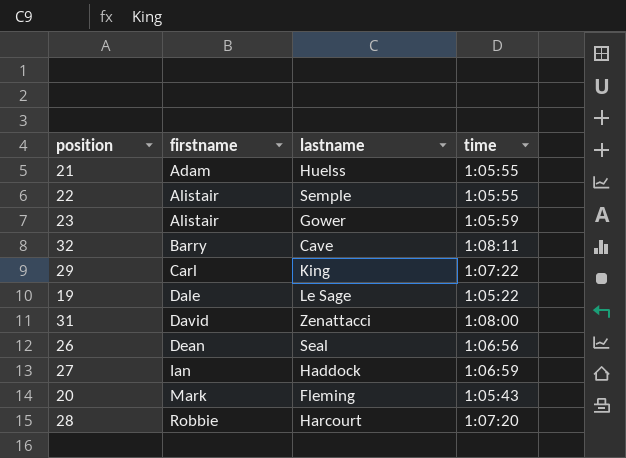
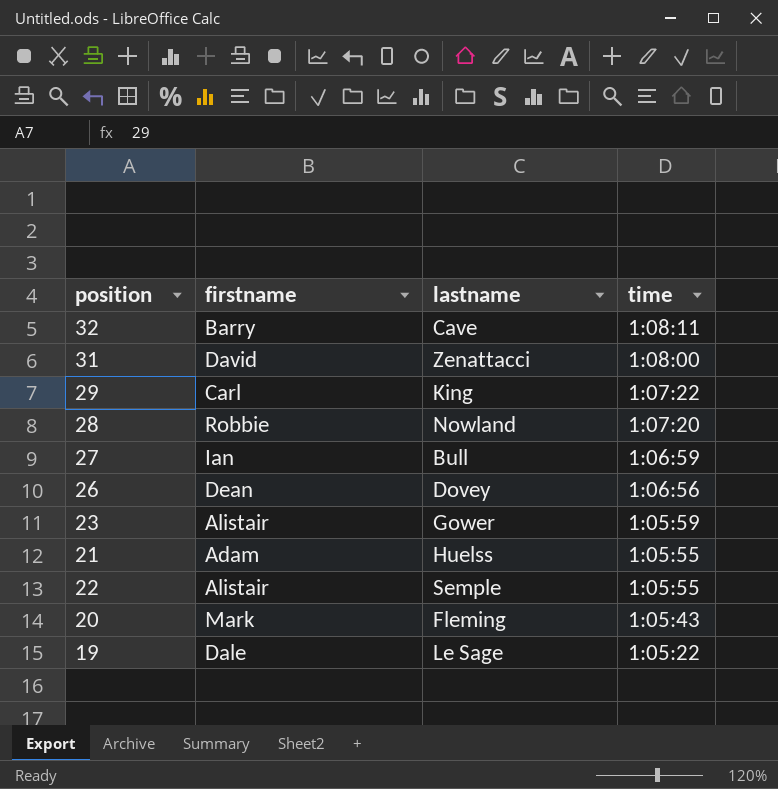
row order: firstname ascending -> time descending
28 | lastname: Harcourt -> Nowland
27 | lastname: Haddock -> Bull
26 | lastname: Seal -> Dovey

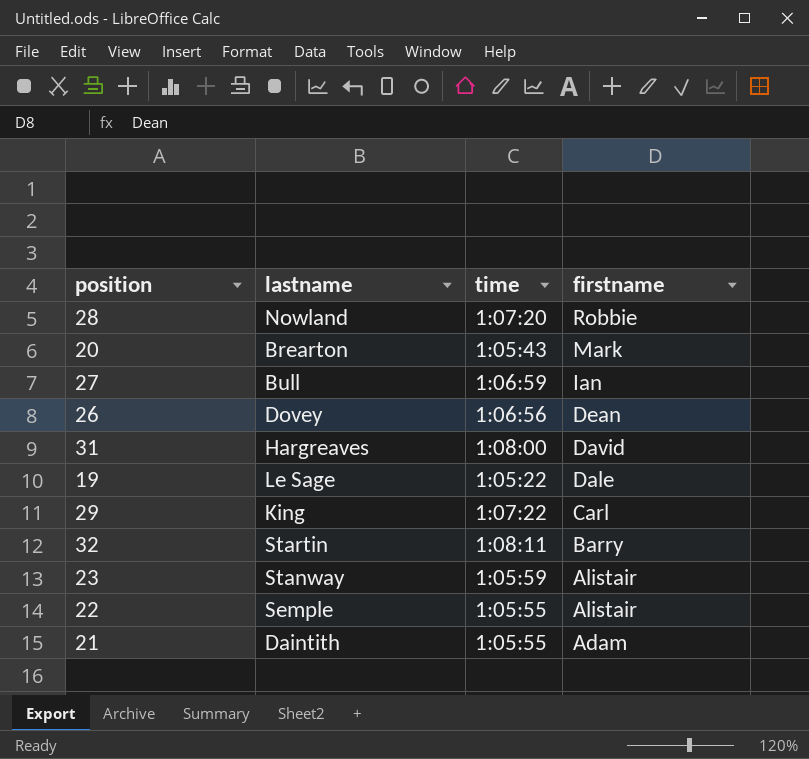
row order: time descending -> firstname descending
column firstname | position: 2 -> 4
20 | lastname: Fleming -> Brearton
31 | lastname: Zenattacci -> Hargreaves
32 | lastname: Cave -> Startin
23 | lastname: Gower -> Stanway
21 | lastname: Huelss -> Daintith

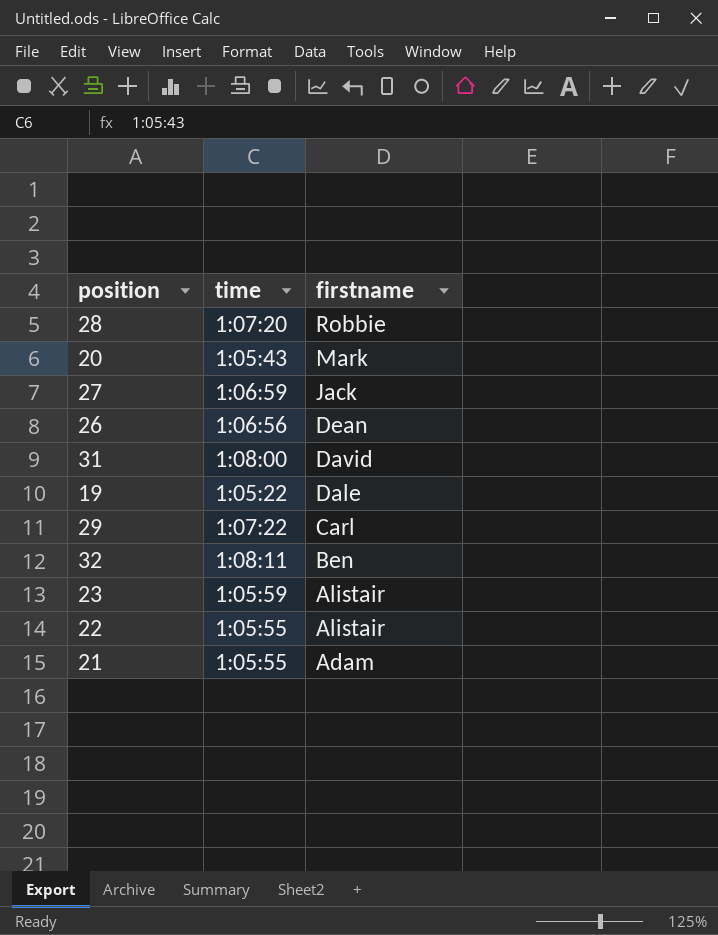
column lastname | position: 2 -> none
27 | firstname: Ian -> Jack
32 | firstname: Barry -> Ben

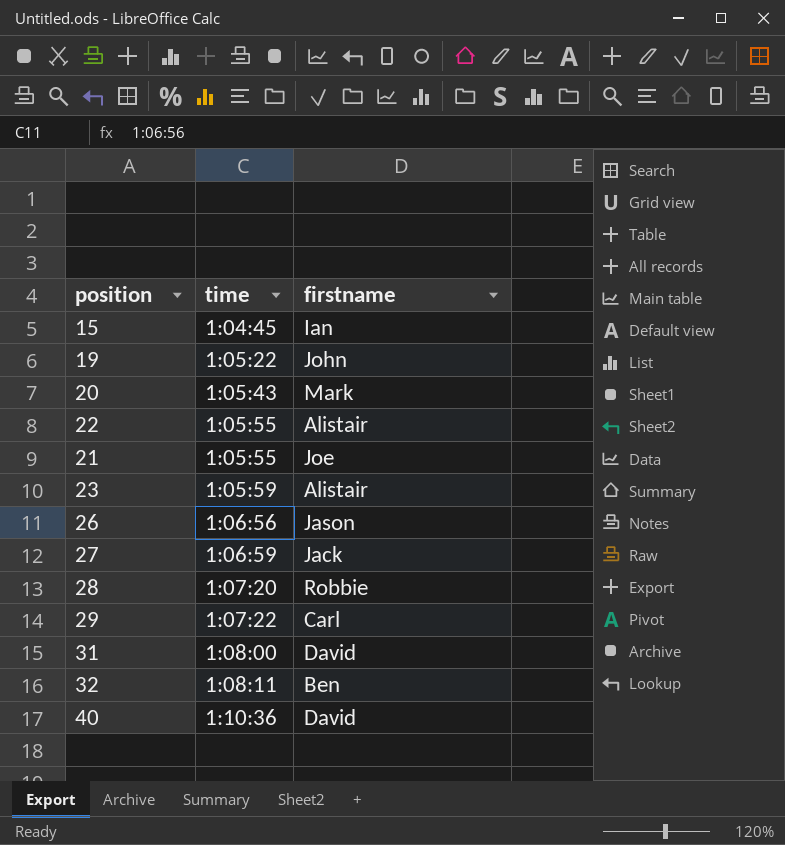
row order: firstname descending -> time ascending
row 15: none -> 1:04:45 | Ian
19 | firstname: Dale -> John
21 | firstname: Adam -> Joe
26 | firstname: Dean -> Jason
row 40: none -> 1:10:36 | David

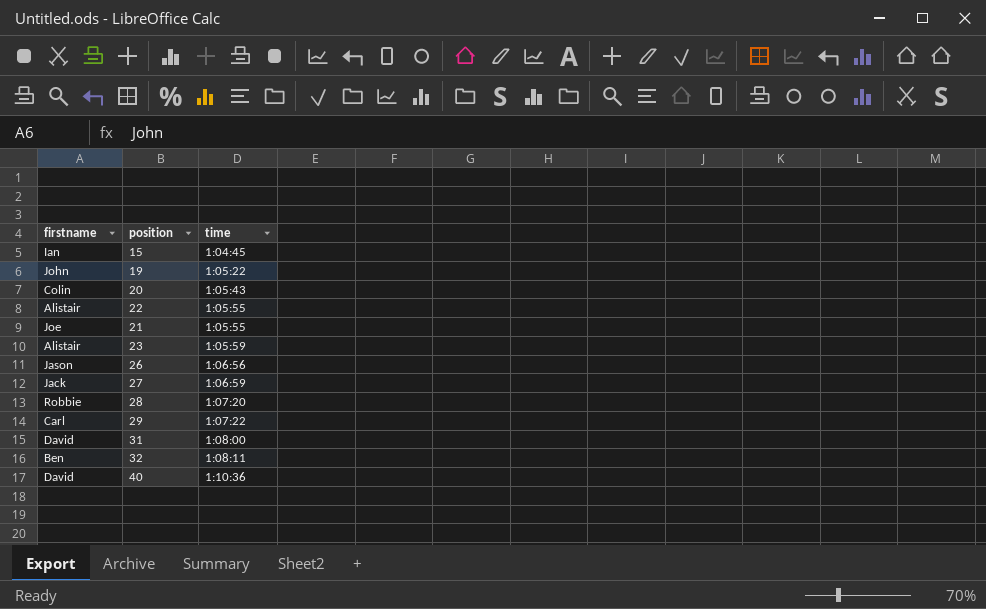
column firstname | position: 3 -> 1
20 | firstname: Mark -> Colin

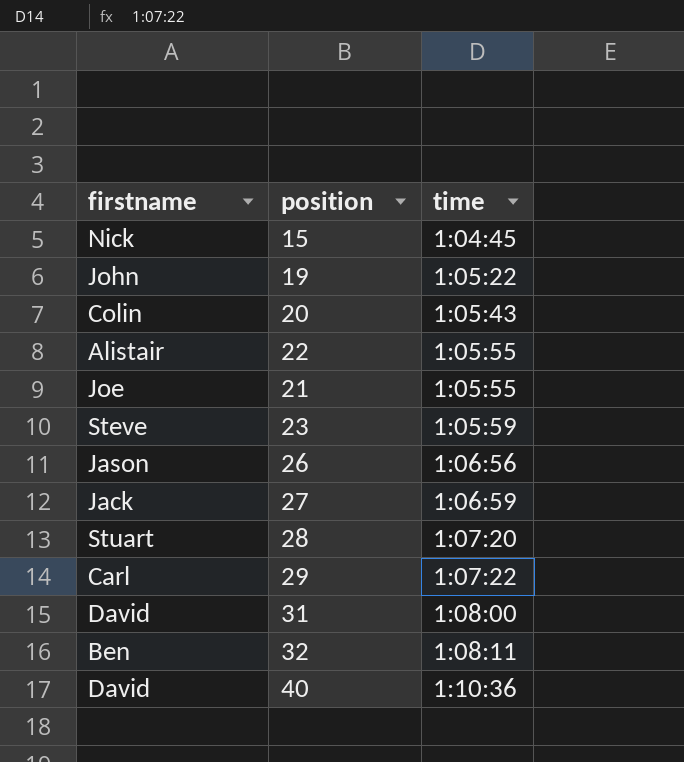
15 | firstname: Ian -> Nick
23 | firstname: Alistair -> Steve
28 | firstname: Robbie -> Stuart

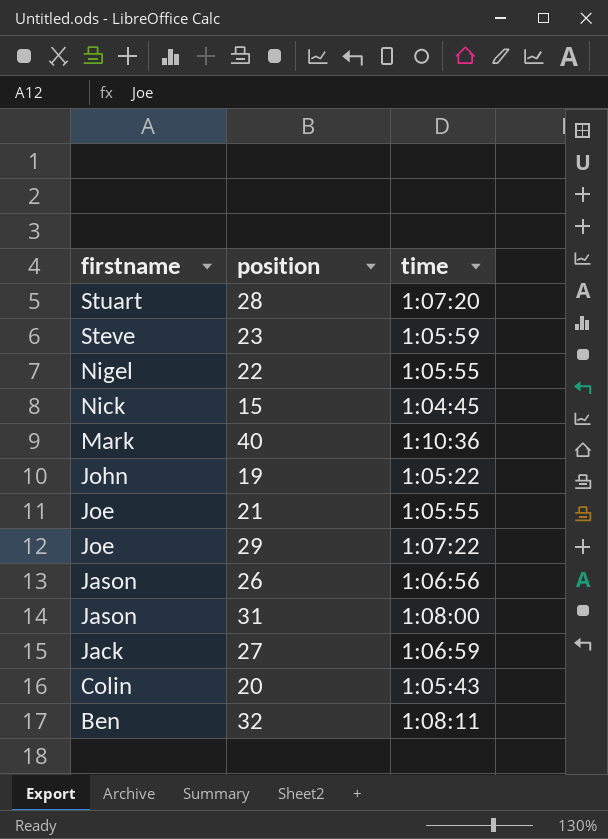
row order: time ascending -> firstname descending
22 | firstname: Alistair -> Nigel
40 | firstname: David -> Mark
29 | firstname: Carl -> Joe
31 | firstname: David -> Jason

